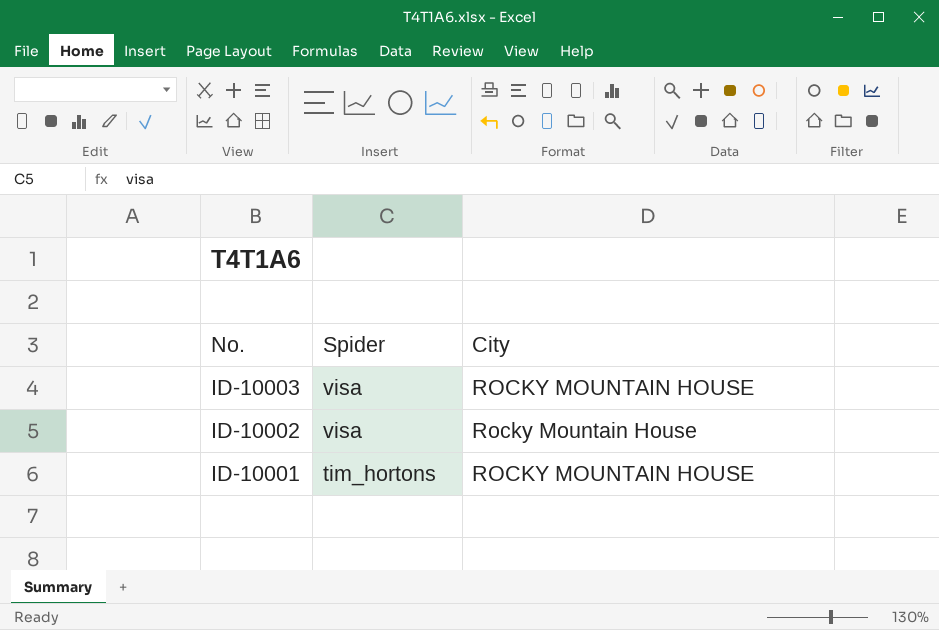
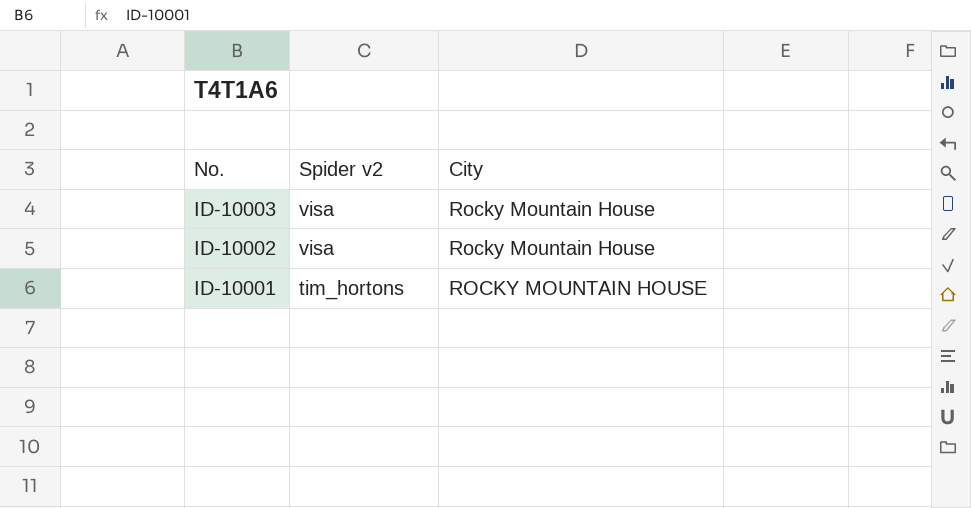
column name: Spider -> Spider v2
ID-10003 | City: ROCKY MOUNTAIN HOUSE -> Rocky Mountain House

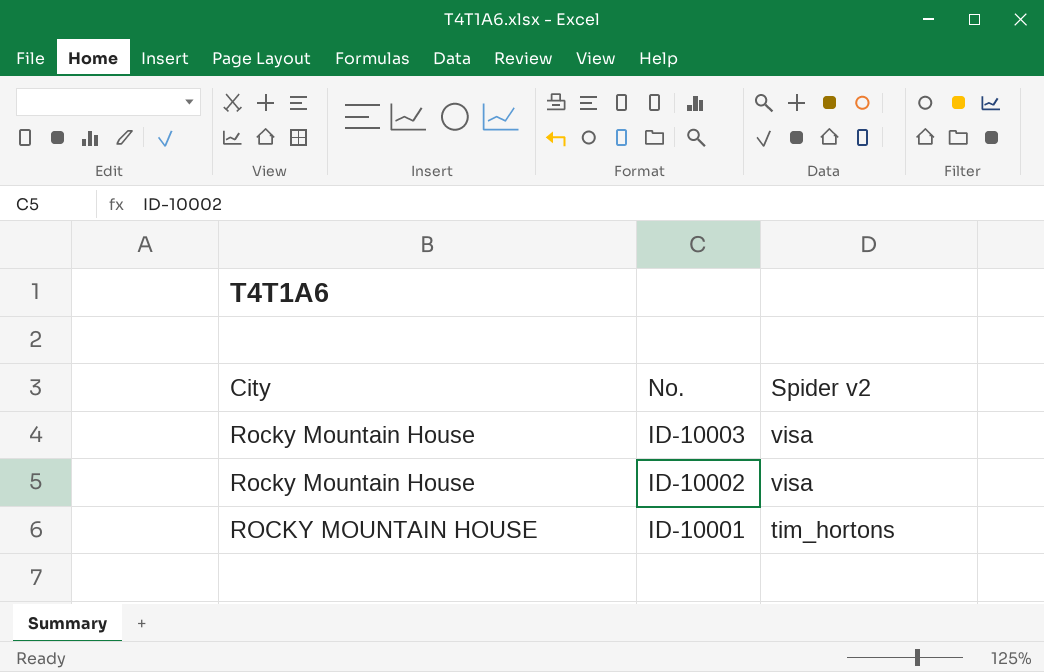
column City | position: 3 -> 1

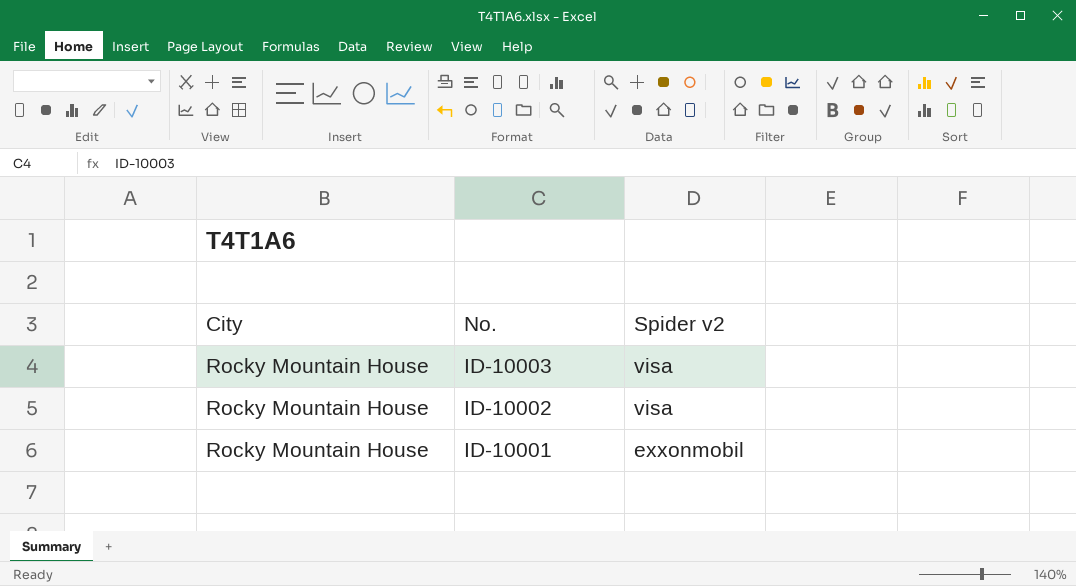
ID-10001 | City: ROCKY MOUNTAIN HOUSE -> Rocky Mountain House
ID-10001 | Spider v2: tim_hortons -> exxonmobil

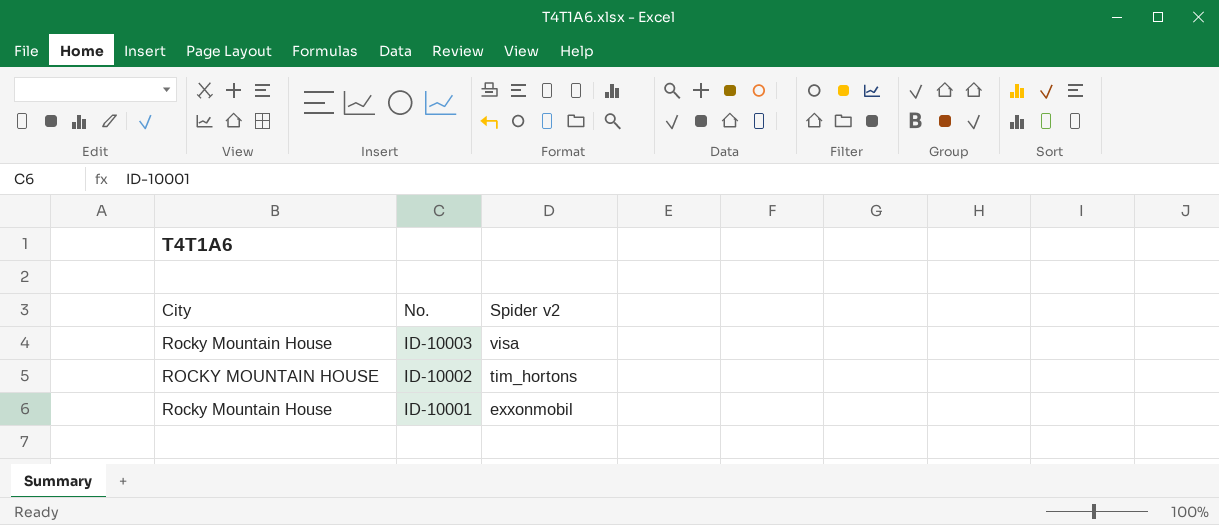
ID-10002 | City: Rocky Mountain House -> ROCKY MOUNTAIN HOUSE
ID-10002 | Spider v2: visa -> tim_hortons

